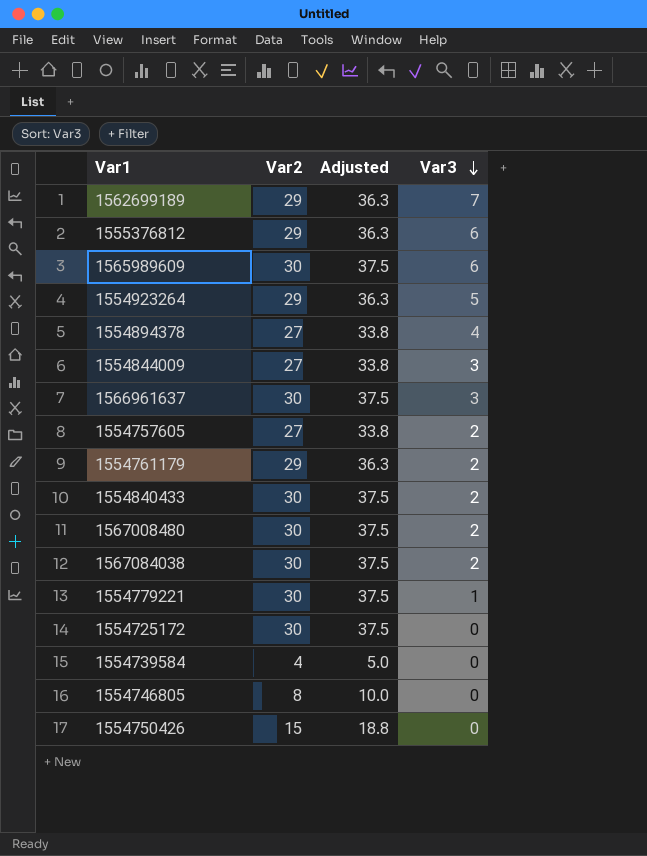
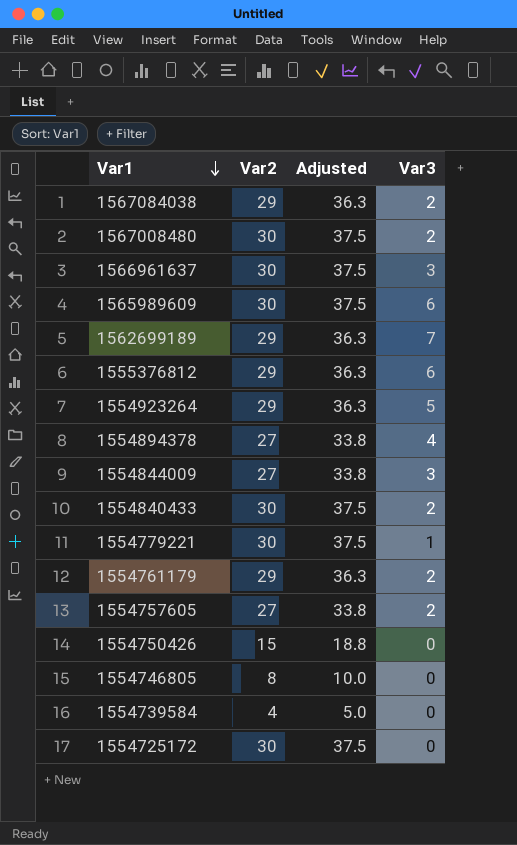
row order: Var3 descending -> Var1 descending
1567084038 | Var2: 30 -> 29
1567084038 | Adjusted: 37.5 -> 36.3

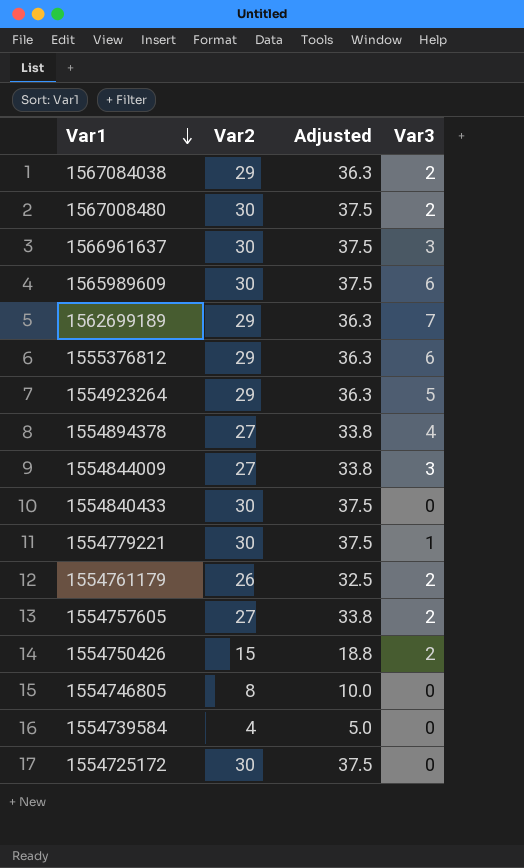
1554840433 | Var3: 2 -> 0
1554761179 | Var2: 29 -> 26
1554761179 | Adjusted: 36.3 -> 32.5
1554750426 | Var3: 0 -> 2

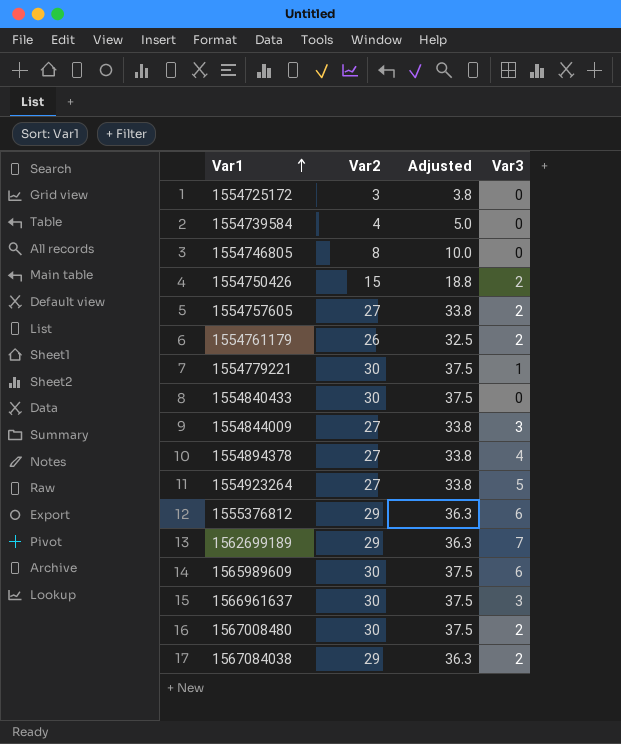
row order: Var1 descending -> Var1 ascending
1554725172 | Var2: 30 -> 3
1554725172 | Adjusted: 37.5 -> 3.8
1554923264 | Var2: 29 -> 27
1554923264 | Adjusted: 36.3 -> 33.8

